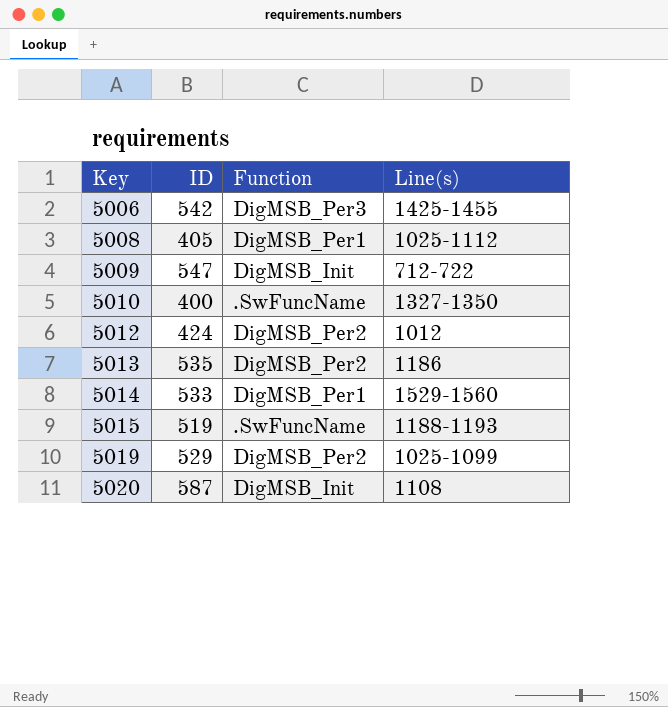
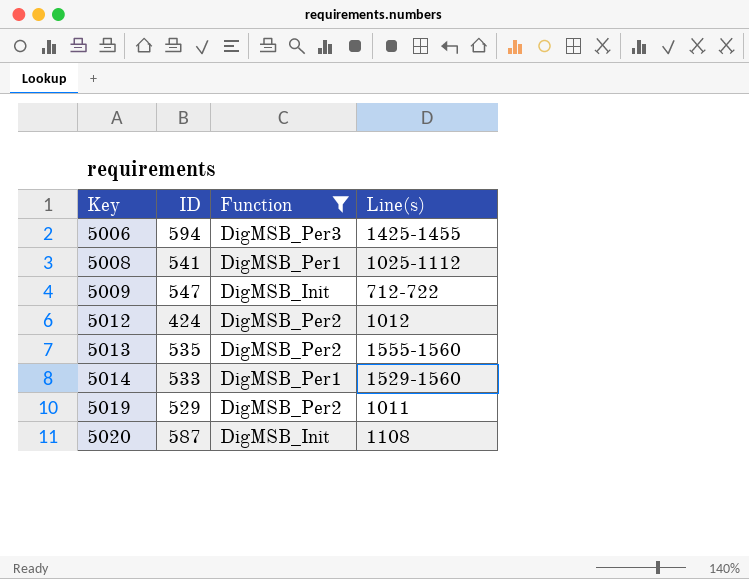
filter: none -> Function != .SwFuncName
5006 | ID: 542 -> 594
5008 | ID: 405 -> 541
5013 | Line(s): 1186 -> 1555-1560
5019 | Line(s): 1025-1099 -> 1011

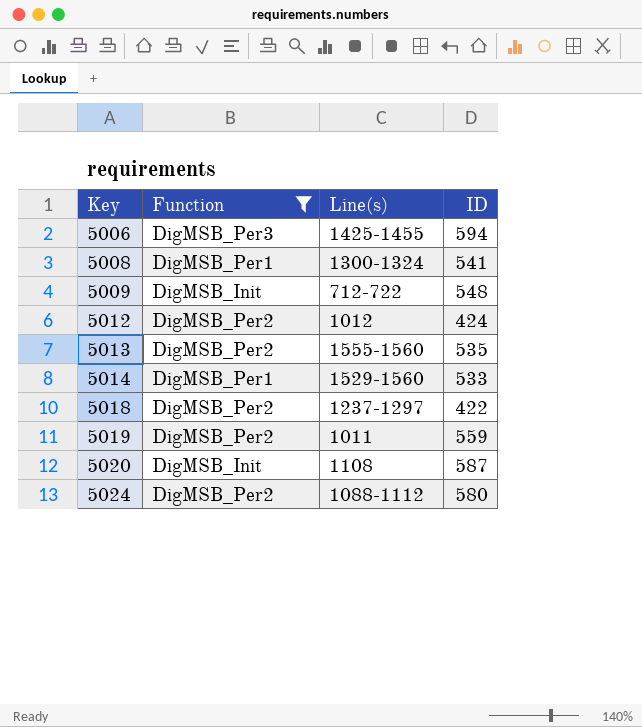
column ID | position: 2 -> 4
5008 | Line(s): 1025-1112 -> 1300-1324
5009 | ID: 547 -> 548
row 5018: none -> DigMSB_Per2 | 1237-1297 | 422
5019 | ID: 529 -> 559
row 5024: none -> DigMSB_Per2 | 1088-1112 | 580

